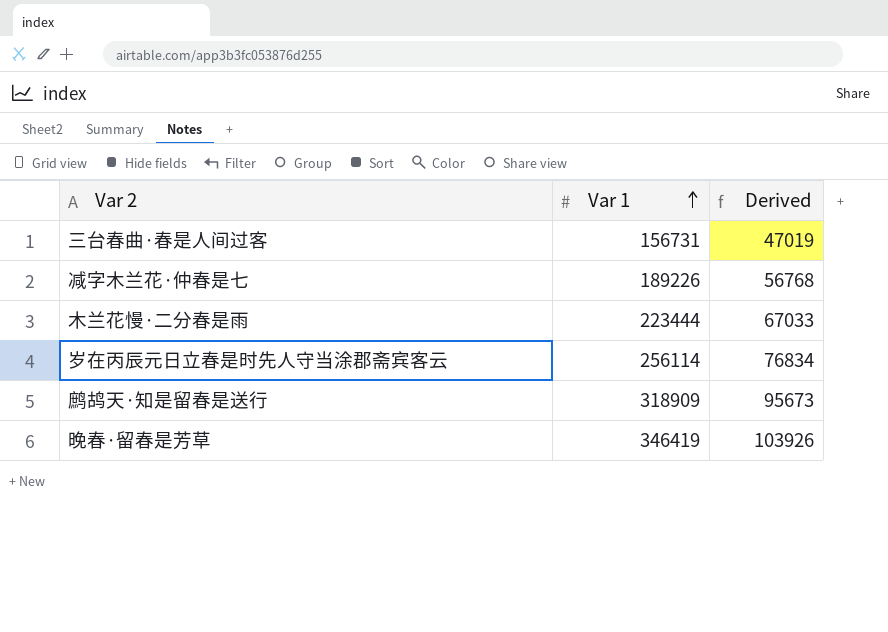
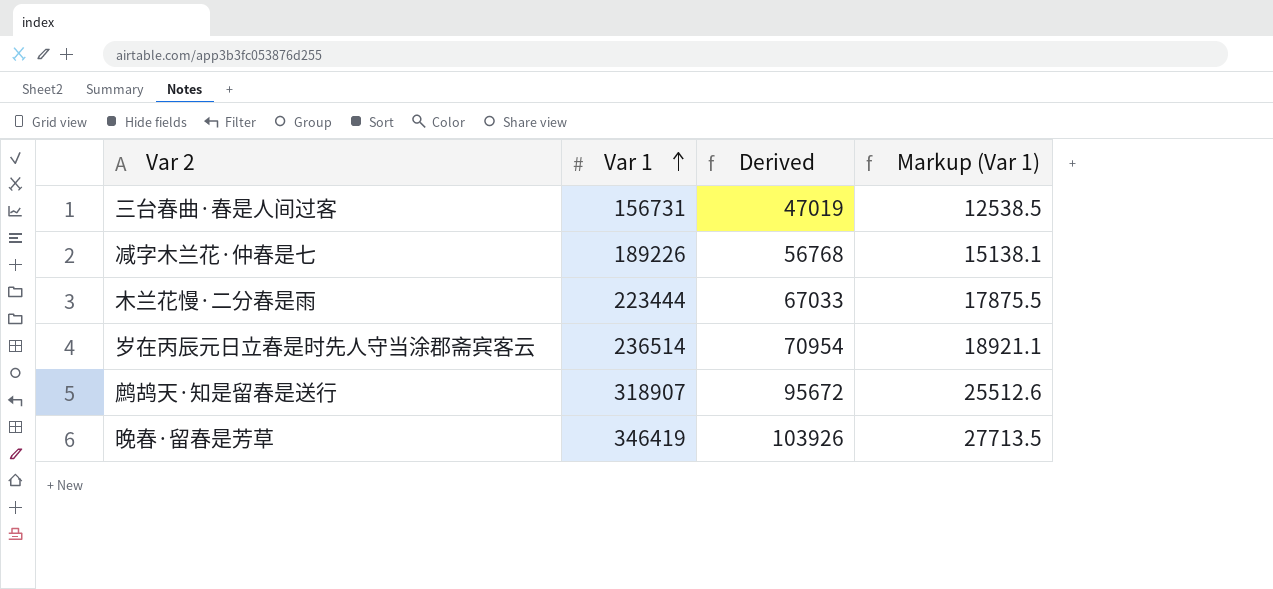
column Markup (Var 1) | formula: none -> [Var 1] * 0.08
岁在丙辰元日立春是时先人守当涂郡斋宾客云 | Var 1: 256114 -> 236514
岁在丙辰元日立春是时先人守当涂郡斋宾客云 | Derived: 76834 -> 70954
鹧鸪天·知是留春是送行 | Var 1: 318909 -> 318907
鹧鸪天·知是留春是送行 | Derived: 95673 -> 95672

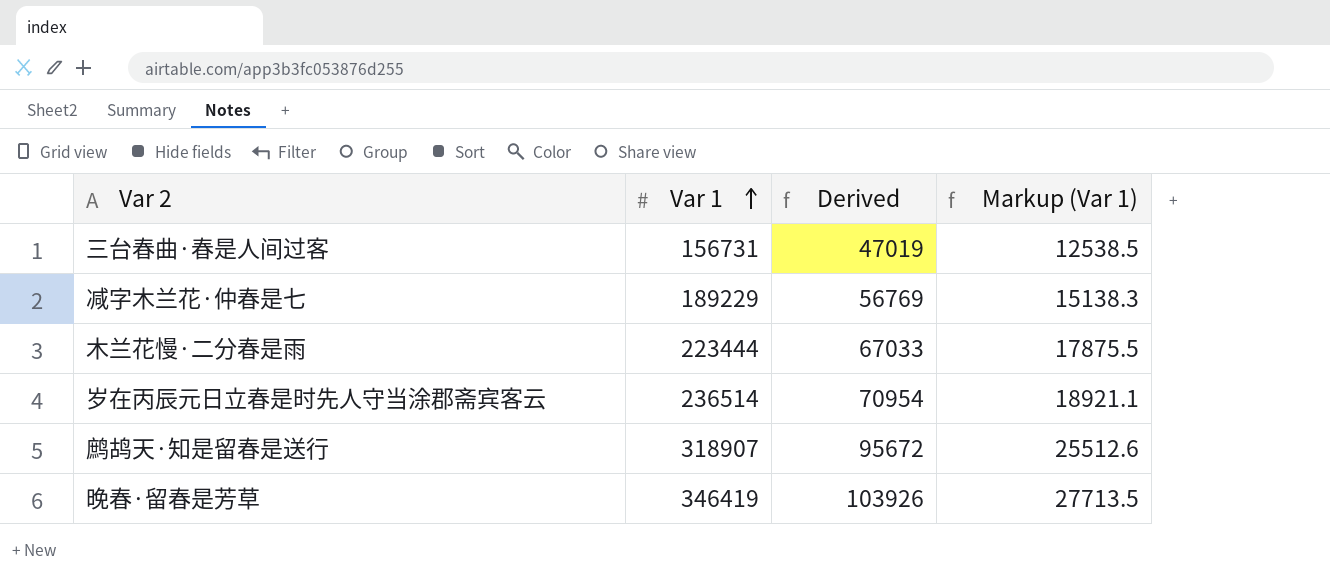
减字木兰花·仲春是七 | Var 1: 189226 -> 189229
减字木兰花·仲春是七 | Derived: 56768 -> 56769
减字木兰花·仲春是七 | Markup (Var 1): 15138.1 -> 15138.3

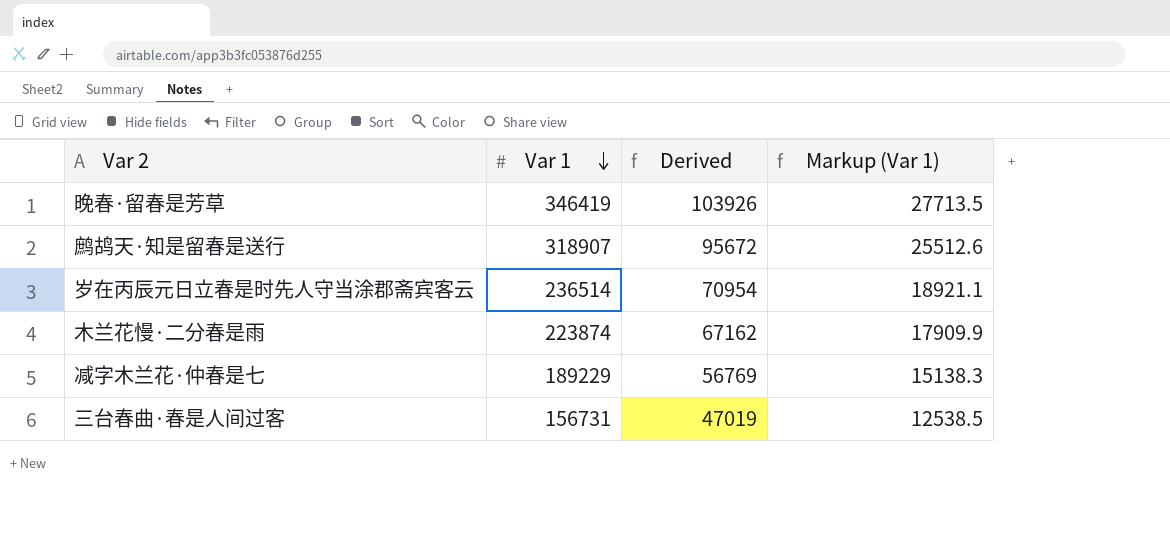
row order: Var 1 ascending -> Var 1 descending
木兰花慢·二分春是雨 | Var 1: 223444 -> 223874
木兰花慢·二分春是雨 | Derived: 67033 -> 67162
木兰花慢·二分春是雨 | Markup (Var 1): 17875.5 -> 17909.9

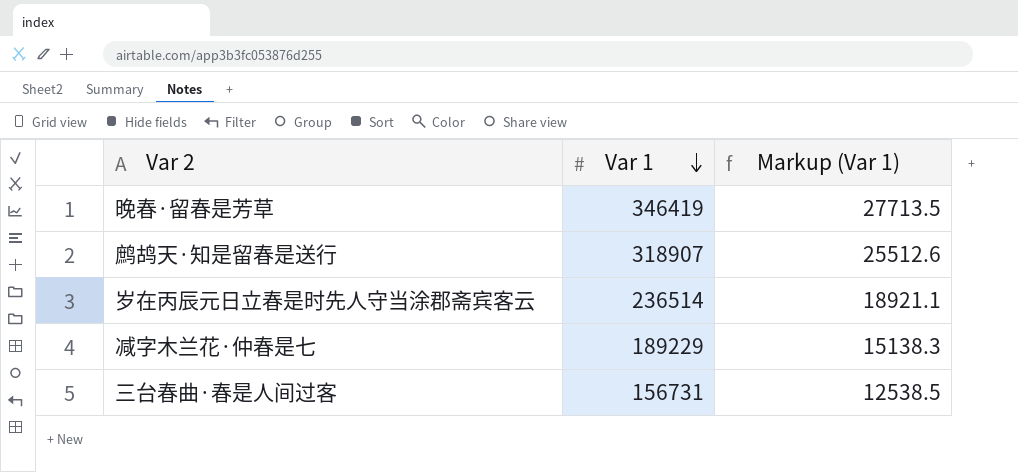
column Derived | formula: [Var 1] * 0.3 -> none
row 木兰花慢·二分春是雨: 223874 | 67162 | 17909.9 -> none

